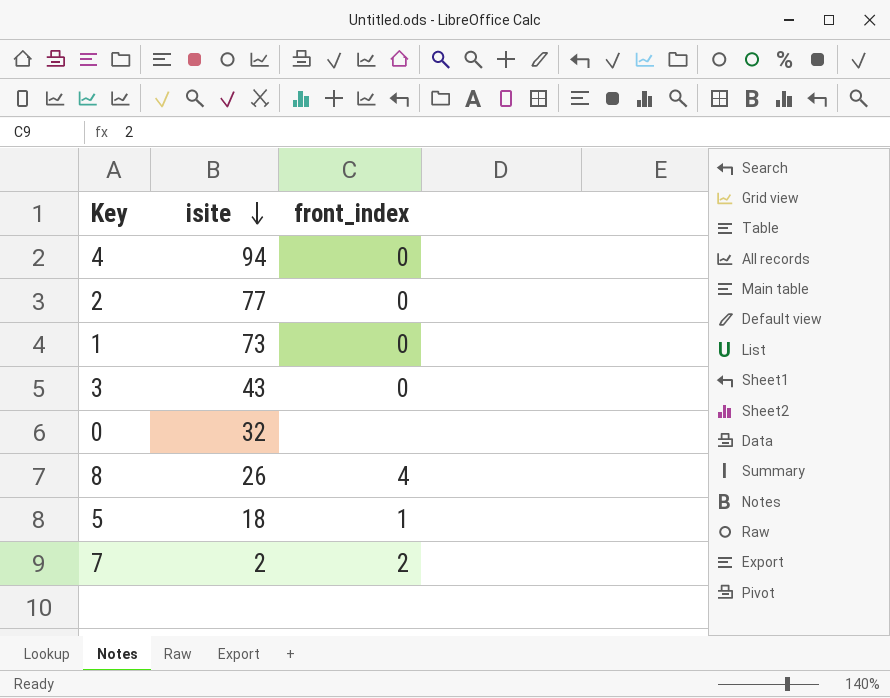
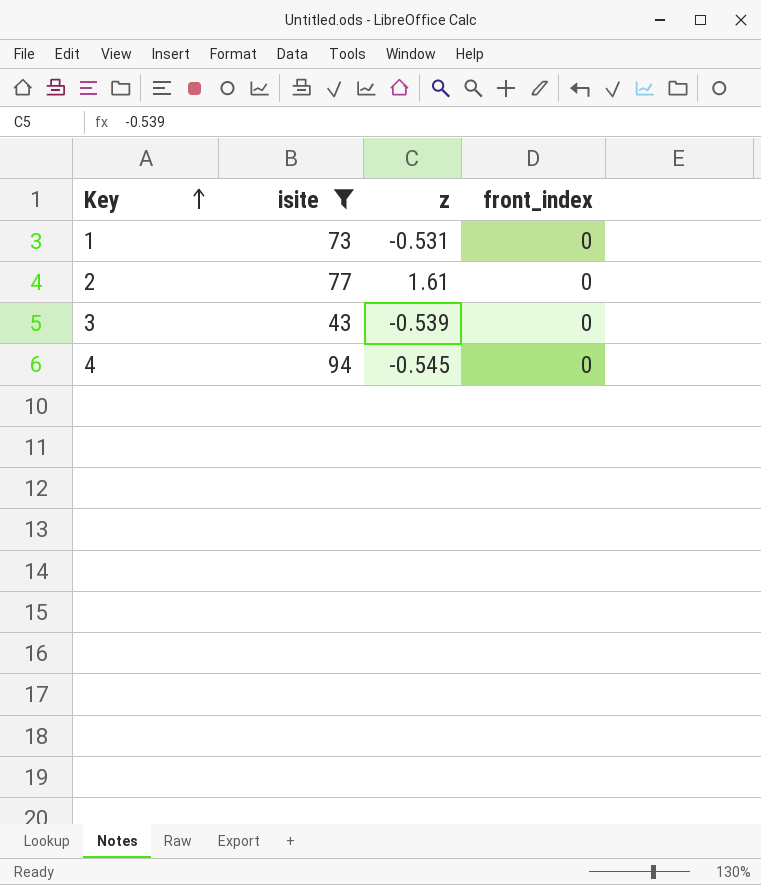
filter: none -> isite >= 43
row order: isite descending -> Key ascending
column z | position: none -> 3

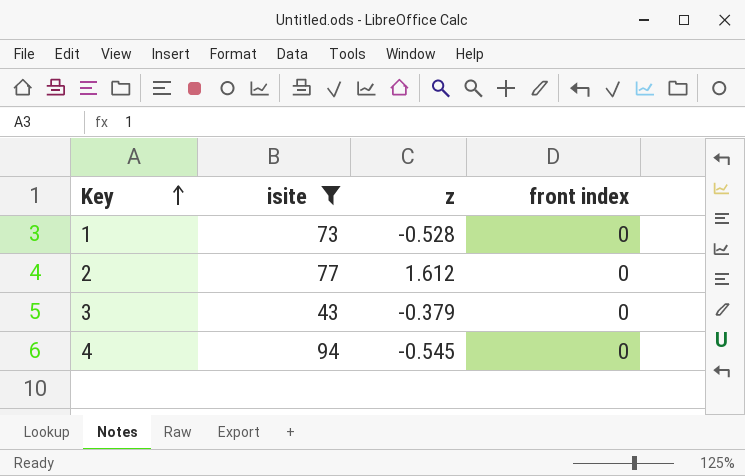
column name: front_index -> front index
1 | z: -0.531 -> -0.528
2 | z: 1.61 -> 1.612
3 | z: -0.539 -> -0.379

